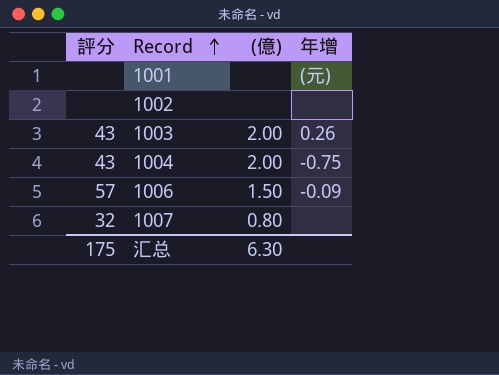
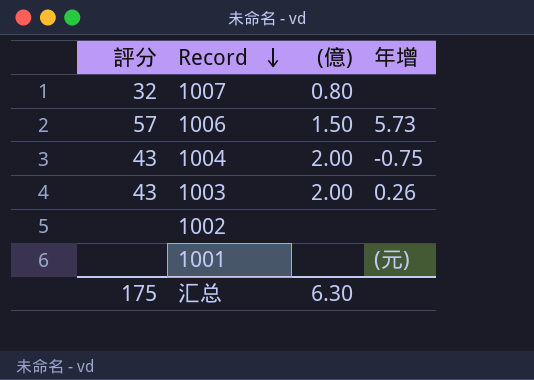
row order: Record ascending -> Record descending
1006 | 年增: -0.09 -> 5.73

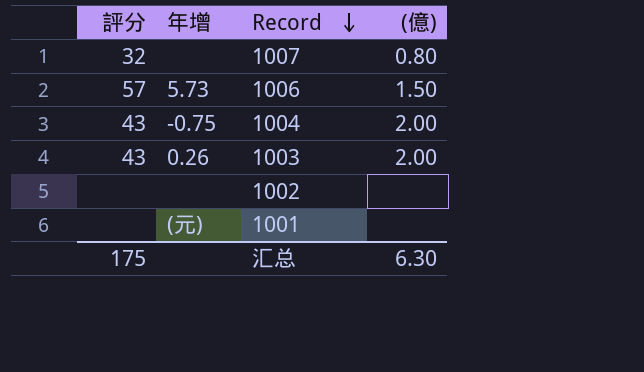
column 年增 | position: 4 -> 2

